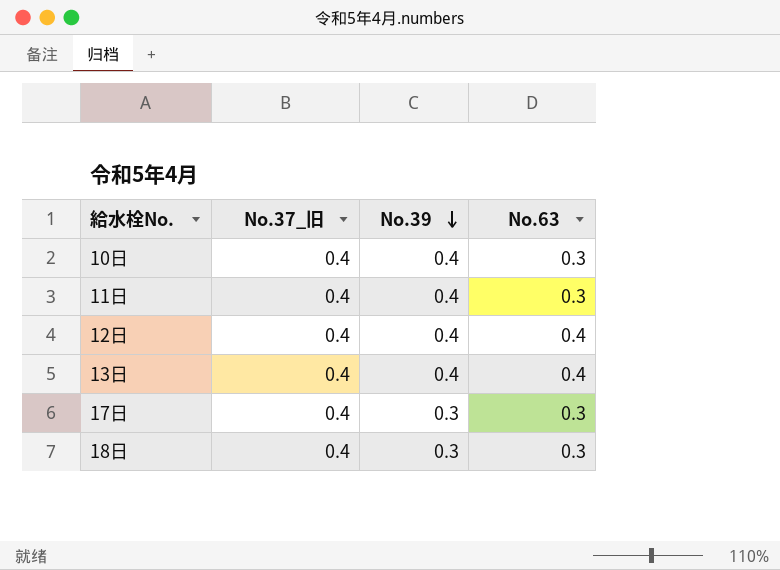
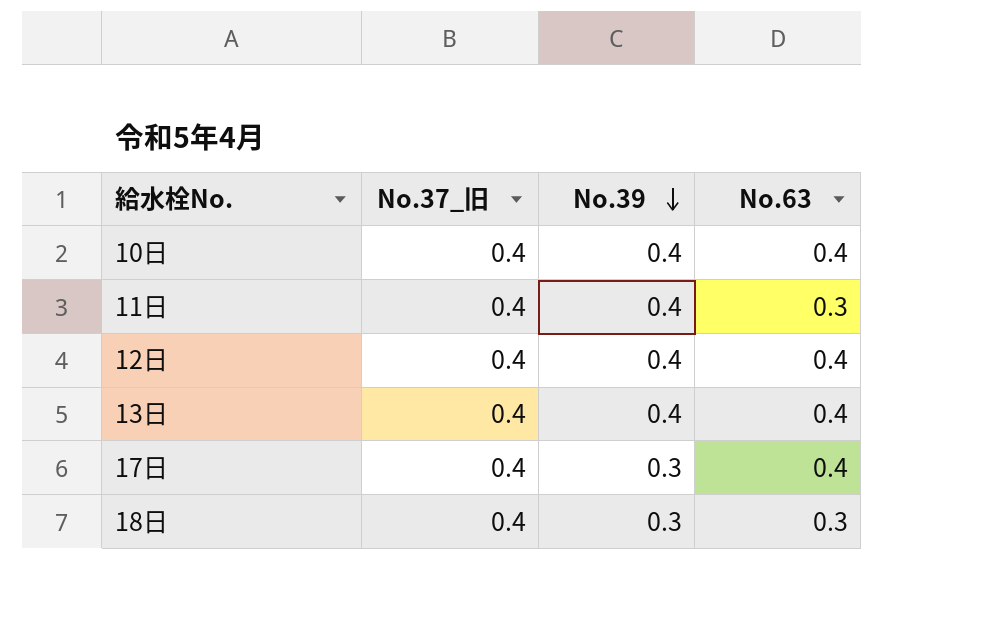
10日 | No.63: 0.3 -> 0.4
17日 | No.63: 0.3 -> 0.4

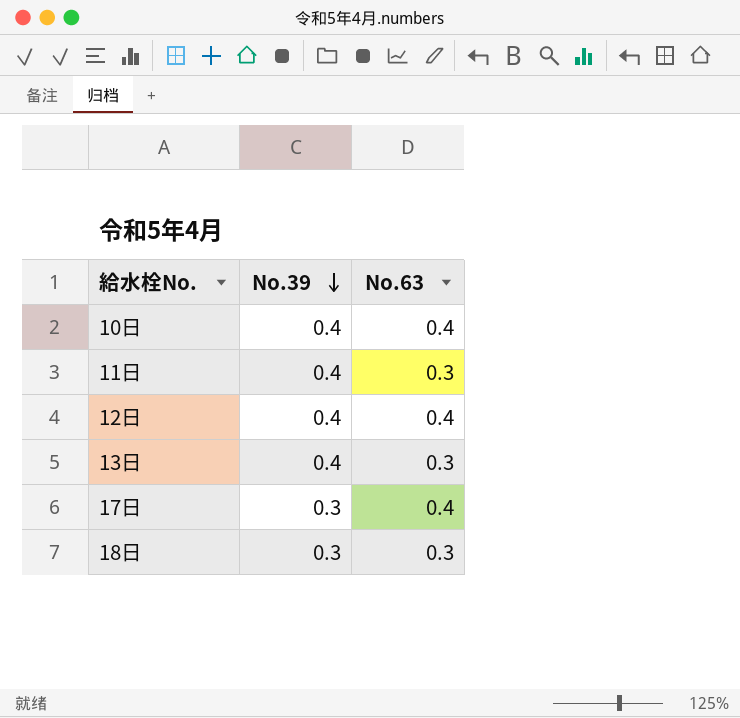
column No.37_旧 | position: 2 -> none
13日 | No.63: 0.4 -> 0.3

